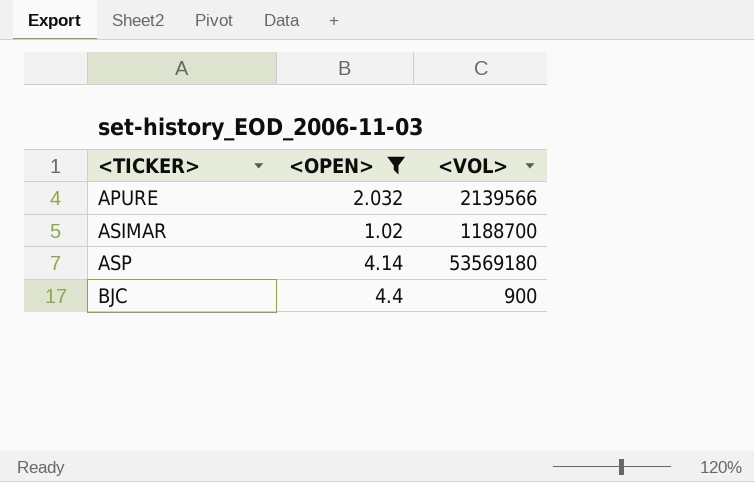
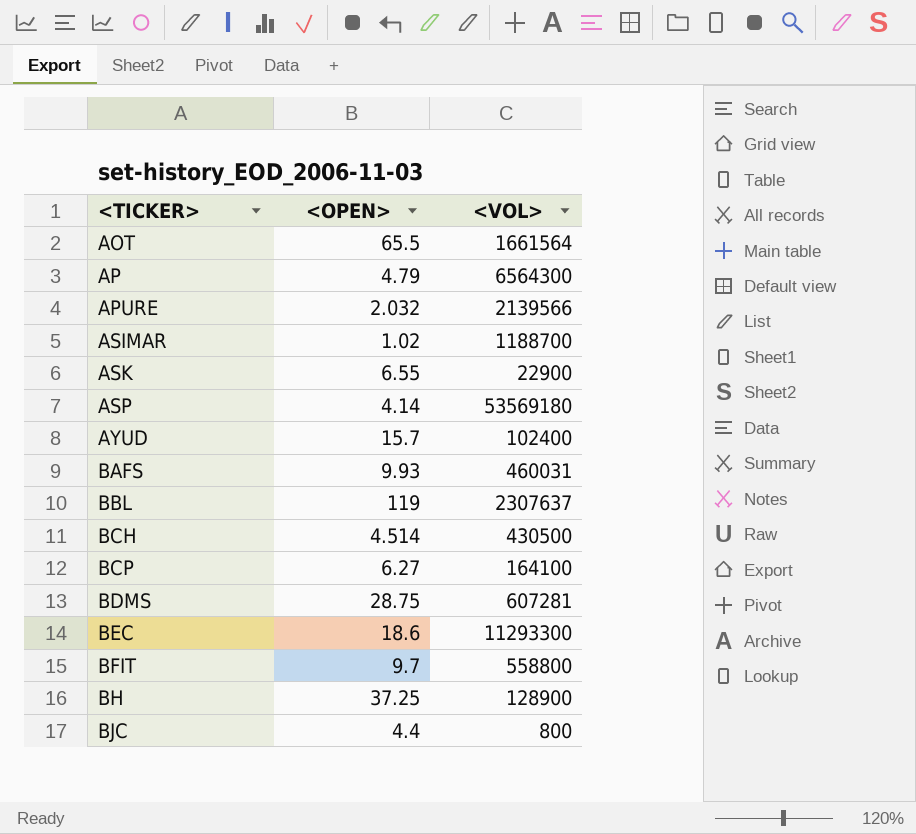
filter: <OPEN> <= 4.4 -> none
BJC | <VOL>: 900 -> 800

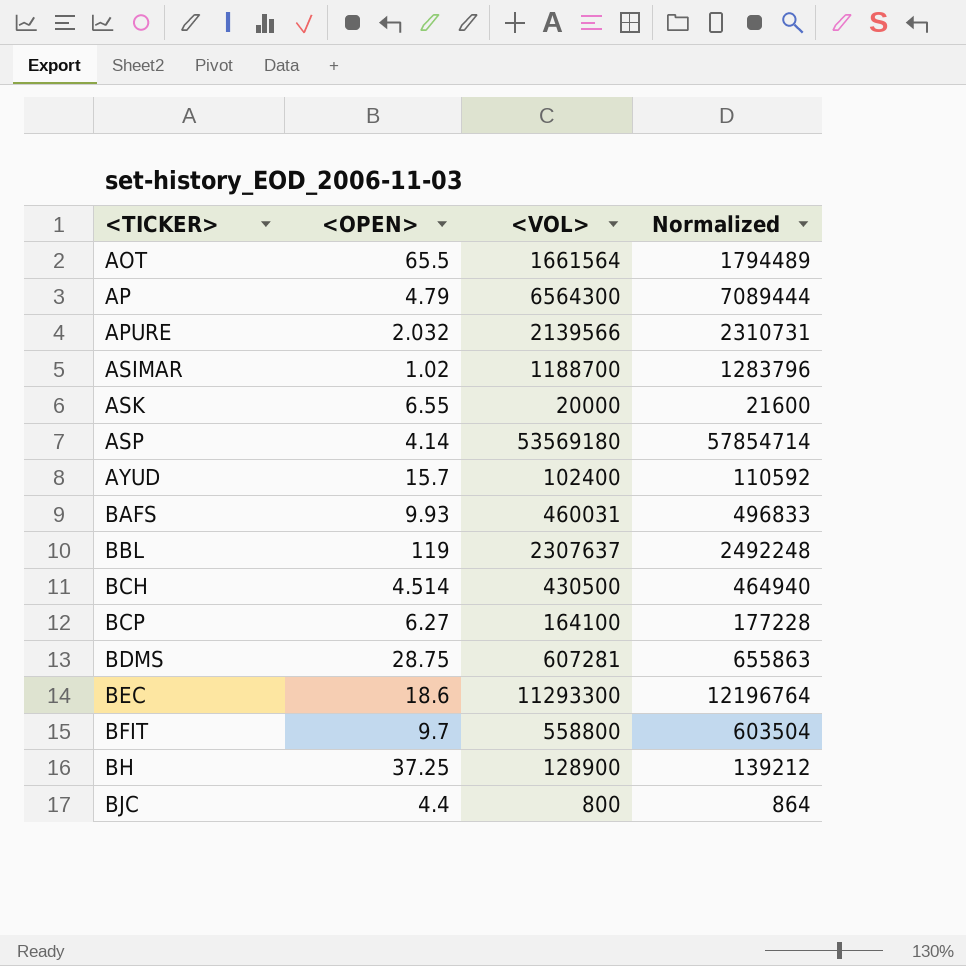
column Normalized | formula: none -> [<VOL>] * 1.08
ASK | <VOL>: 22900 -> 20000

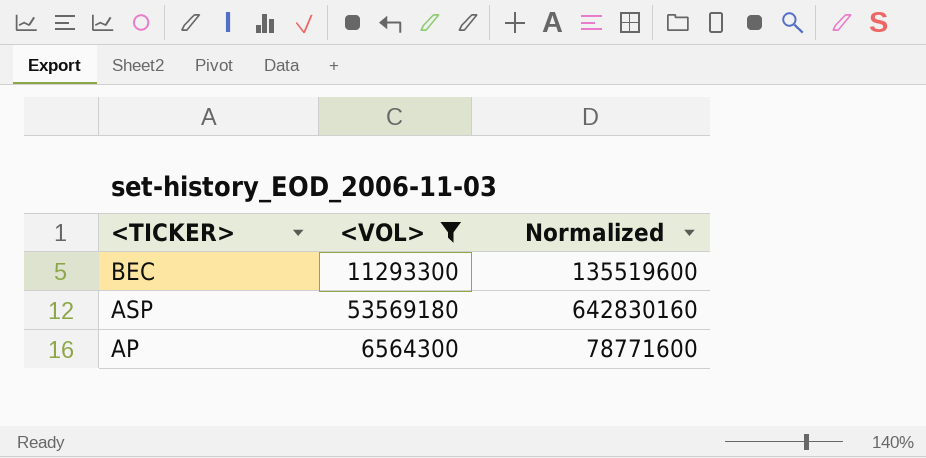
filter: none -> <VOL> >= 6564300
row order: <TICKER> ascending -> <TICKER> descending
column <OPEN> | position: 2 -> none
column Normalized | formula: [<VOL>] * 1.08 -> [<VOL>] * 12

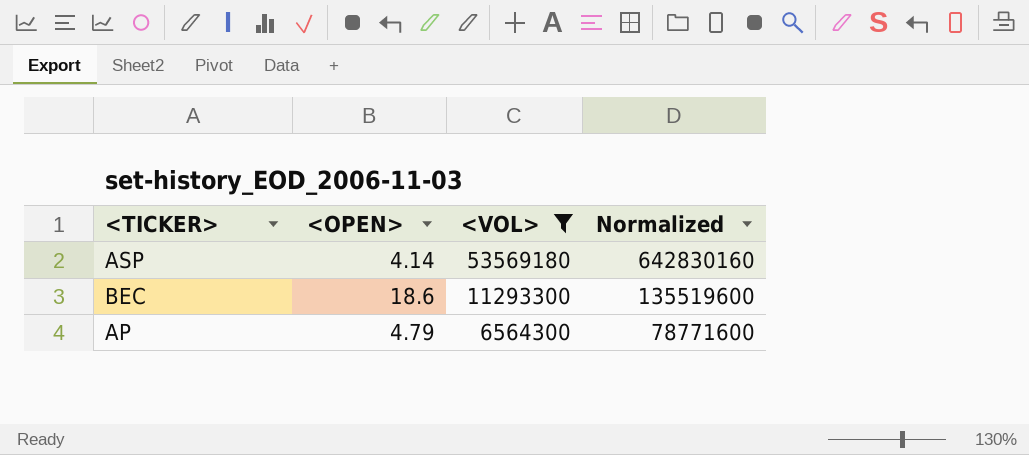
row order: <TICKER> descending -> <VOL> descending
column <OPEN> | position: none -> 2

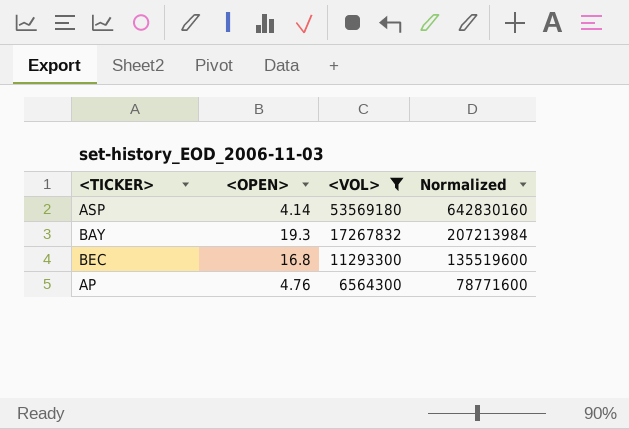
row BAY: none -> 19.3 | 17267832 | 207213984
BEC | <OPEN>: 18.6 -> 16.8
AP | <OPEN>: 4.79 -> 4.76

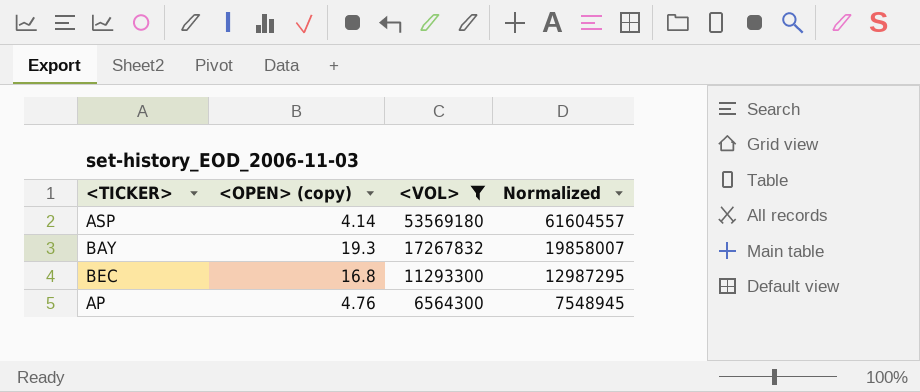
column name: <OPEN> -> <OPEN> (copy)
column Normalized | formula: [<VOL>] * 12 -> [<VOL>] * 1.15

